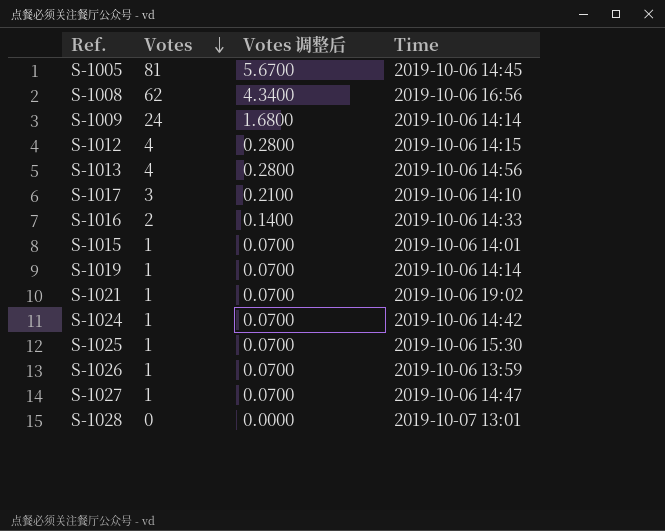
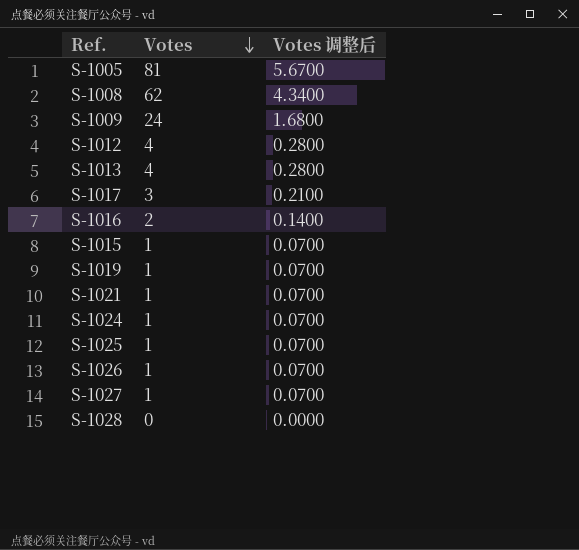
column Time | position: 4 -> none

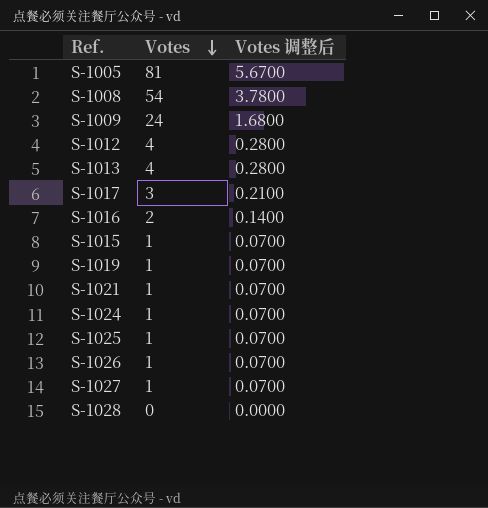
S-1008 | Votes: 62 -> 54
S-1008 | Votes 调整后: 4.3400 -> 3.7800

